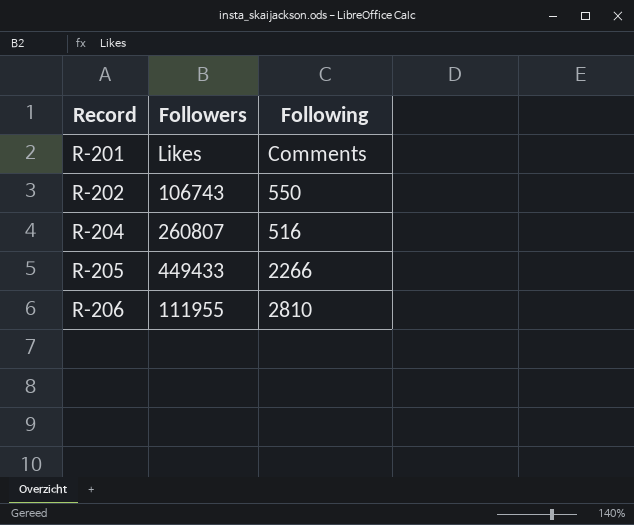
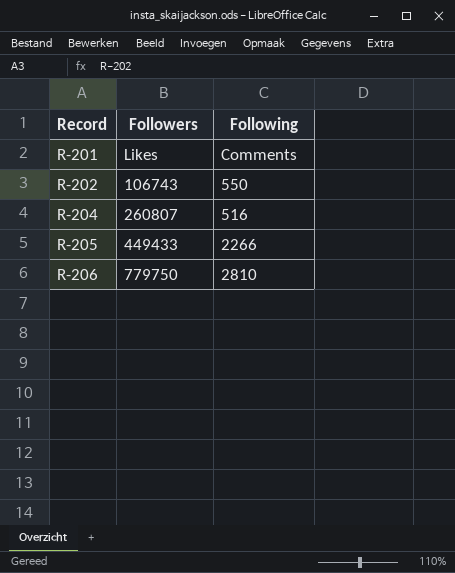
R-206 | Followers: 111955 -> 779750

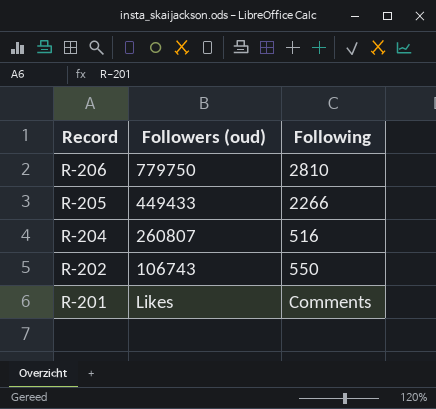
row order: Record ascending -> Record descending
column name: Followers -> Followers (oud)

